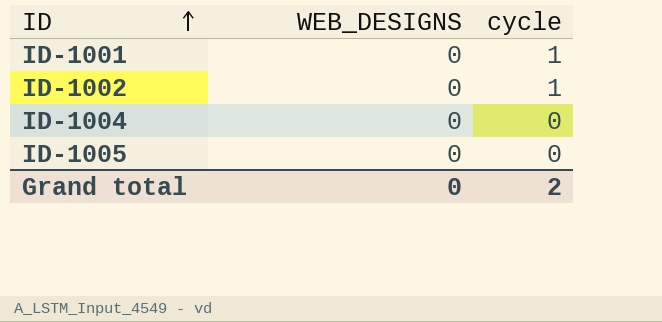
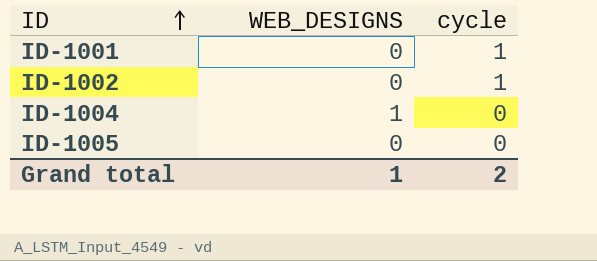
ID-1004 | WEB_DESIGNS: 0 -> 1
Grand total | WEB_DESIGNS: 0 -> 1

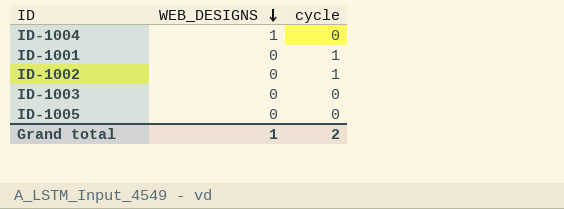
row order: ID ascending -> WEB_DESIGNS descending
row ID-1003: none -> 0 | 0

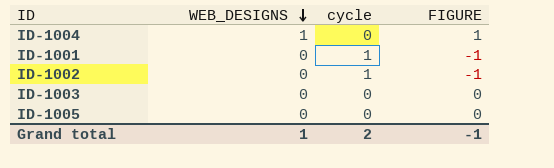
column FIGURE | formula: none -> [WEB_DESIGNS] - [cycle]

